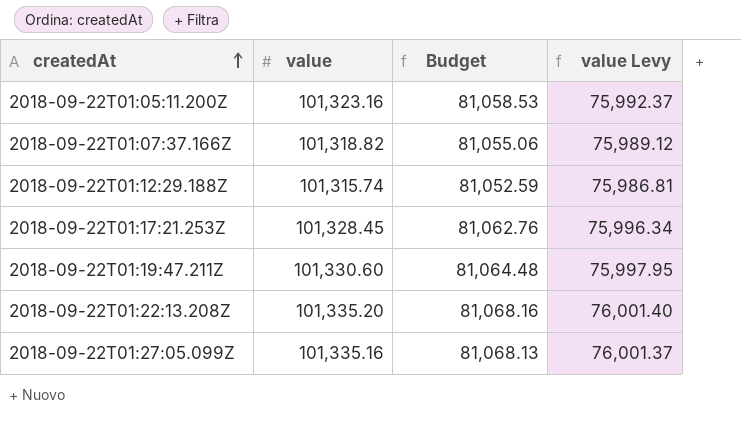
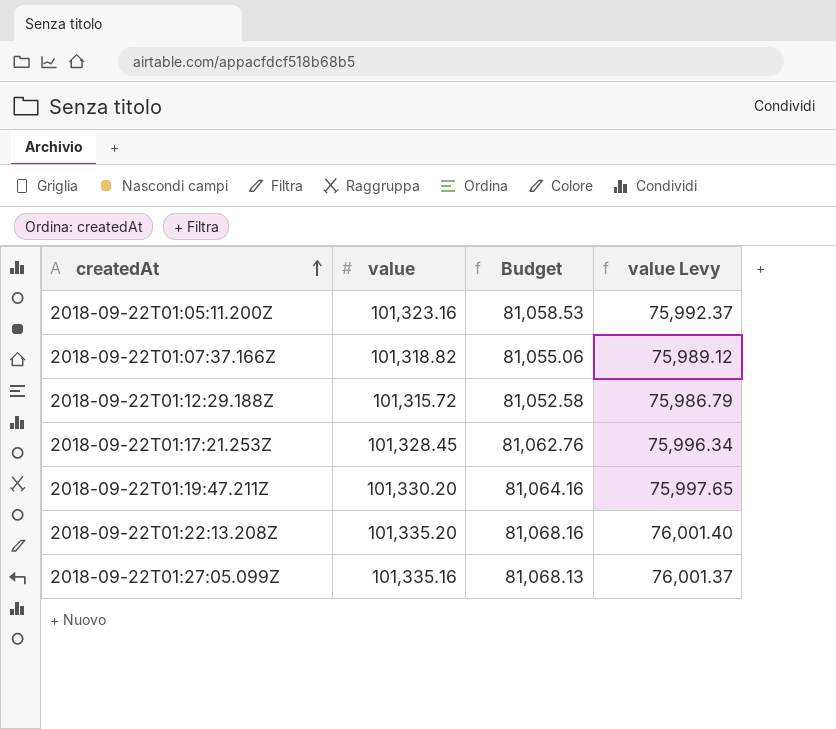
2018-09-22T01:12:29.188Z | value: 101,315.74 -> 101,315.72
2018-09-22T01:12:29.188Z | Budget: 81,052.59 -> 81,052.58
2018-09-22T01:12:29.188Z | value Levy: 75,986.81 -> 75,986.79
2018-09-22T01:19:47.211Z | value: 101,330.60 -> 101,330.20
2018-09-22T01:19:47.211Z | Budget: 81,064.48 -> 81,064.16
2018-09-22T01:19:47.211Z | value Levy: 75,997.95 -> 75,997.65

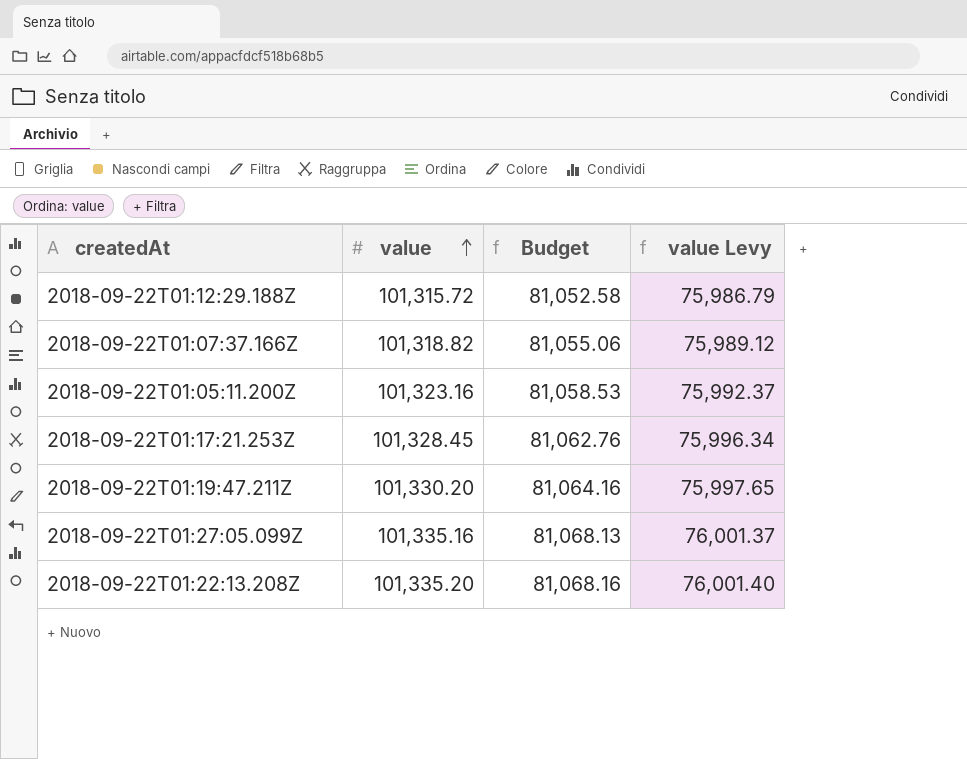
row order: createdAt ascending -> value ascending

